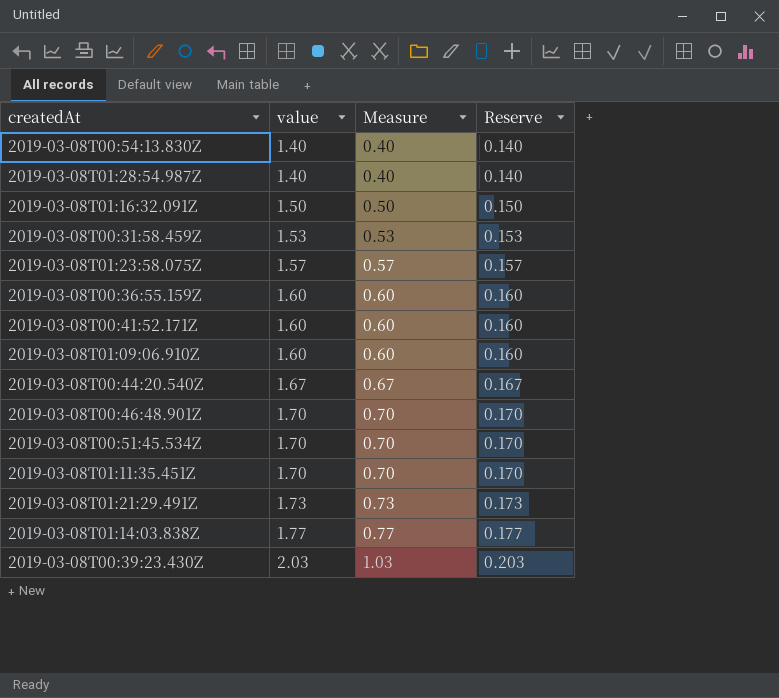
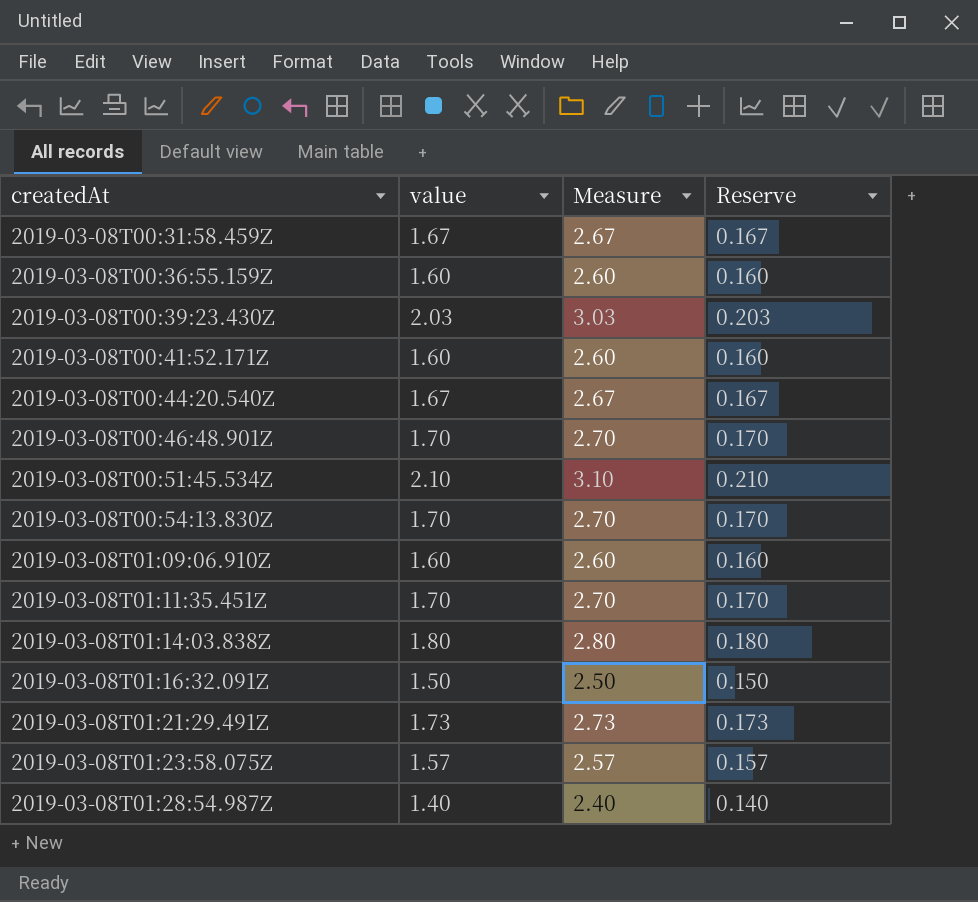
row order: value ascending -> createdAt ascending
column Measure | formula: [value] - 1 -> [value] + 1
2019-03-08T00:31:58.459Z | value: 1.53 -> 1.67
2019-03-08T00:31:58.459Z | Reserve: 0.153 -> 0.167
2019-03-08T00:51:45.534Z | value: 1.70 -> 2.10
2019-03-08T00:51:45.534Z | Reserve: 0.170 -> 0.210
2019-03-08T00:54:13.830Z | value: 1.40 -> 1.70
2019-03-08T00:54:13.830Z | Reserve: 0.140 -> 0.170
2019-03-08T01:14:03.838Z | value: 1.77 -> 1.80
2019-03-08T01:14:03.838Z | Reserve: 0.177 -> 0.180

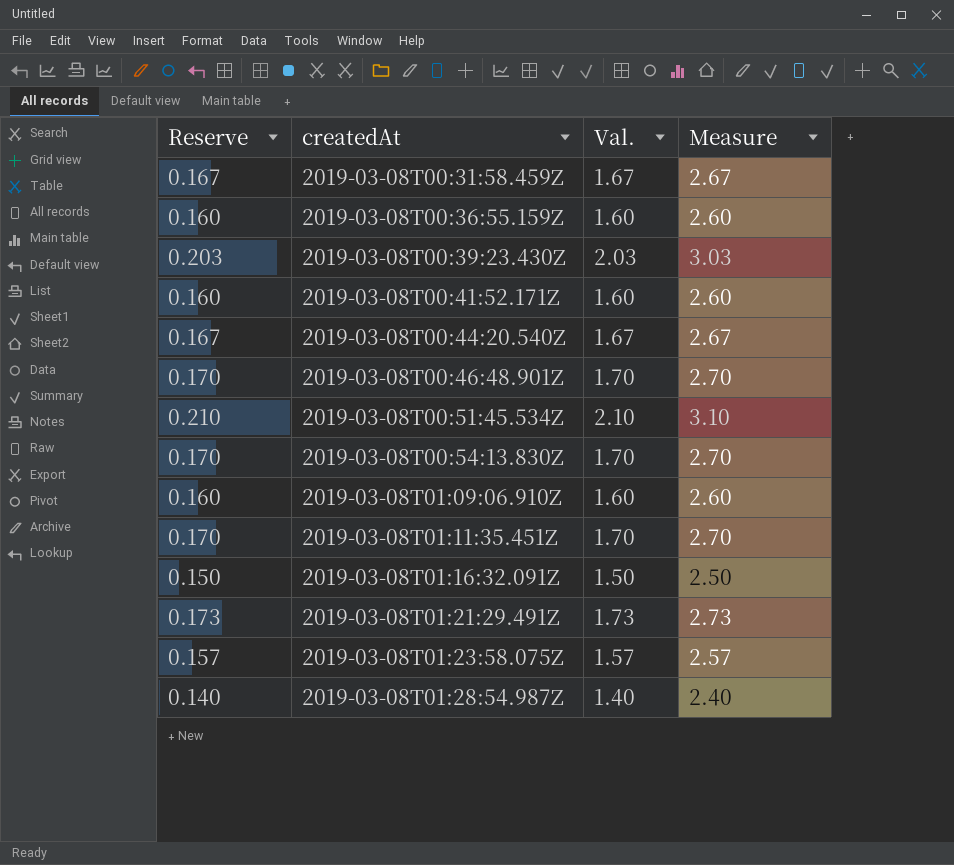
column Reserve | position: 4 -> 1
column name: value -> Val.
row 2019-03-08T01:14:03.838Z: 1.80 | 2.80 | 0.180 -> none

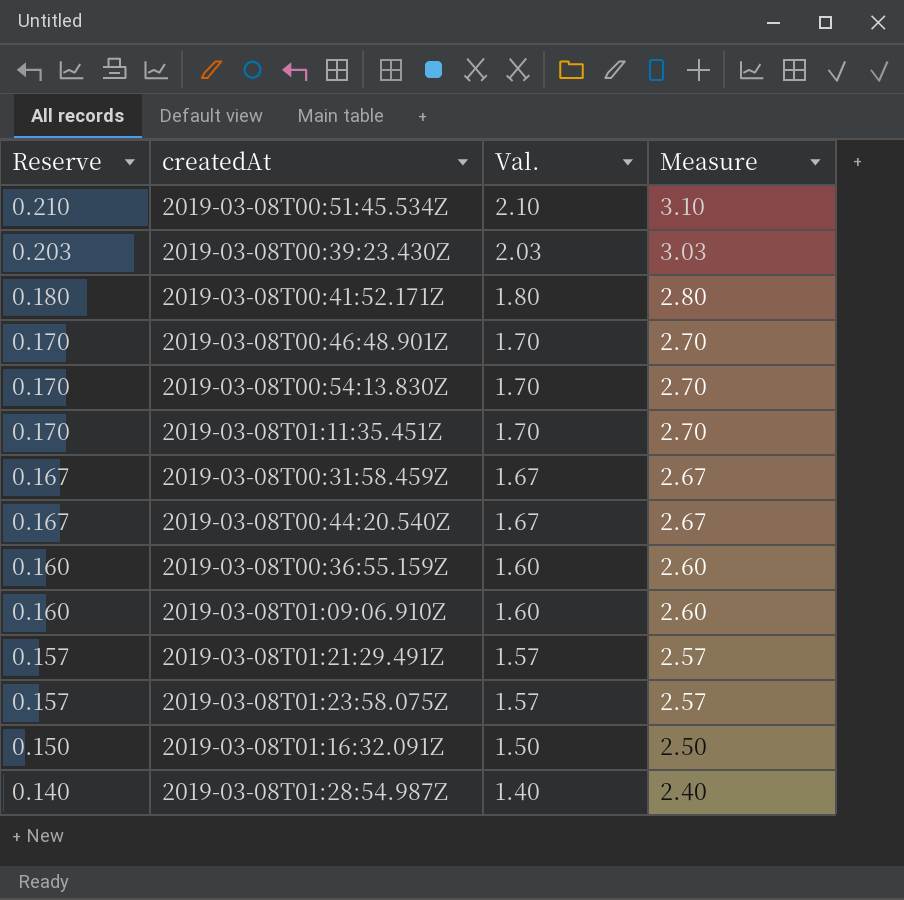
row order: createdAt ascending -> Reserve descending
2019-03-08T00:41:52.171Z | Reserve: 0.160 -> 0.180
2019-03-08T00:41:52.171Z | Val.: 1.60 -> 1.80
2019-03-08T00:41:52.171Z | Measure: 2.60 -> 2.80
2019-03-08T01:21:29.491Z | Reserve: 0.173 -> 0.157
2019-03-08T01:21:29.491Z | Val.: 1.73 -> 1.57
2019-03-08T01:21:29.491Z | Measure: 2.73 -> 2.57

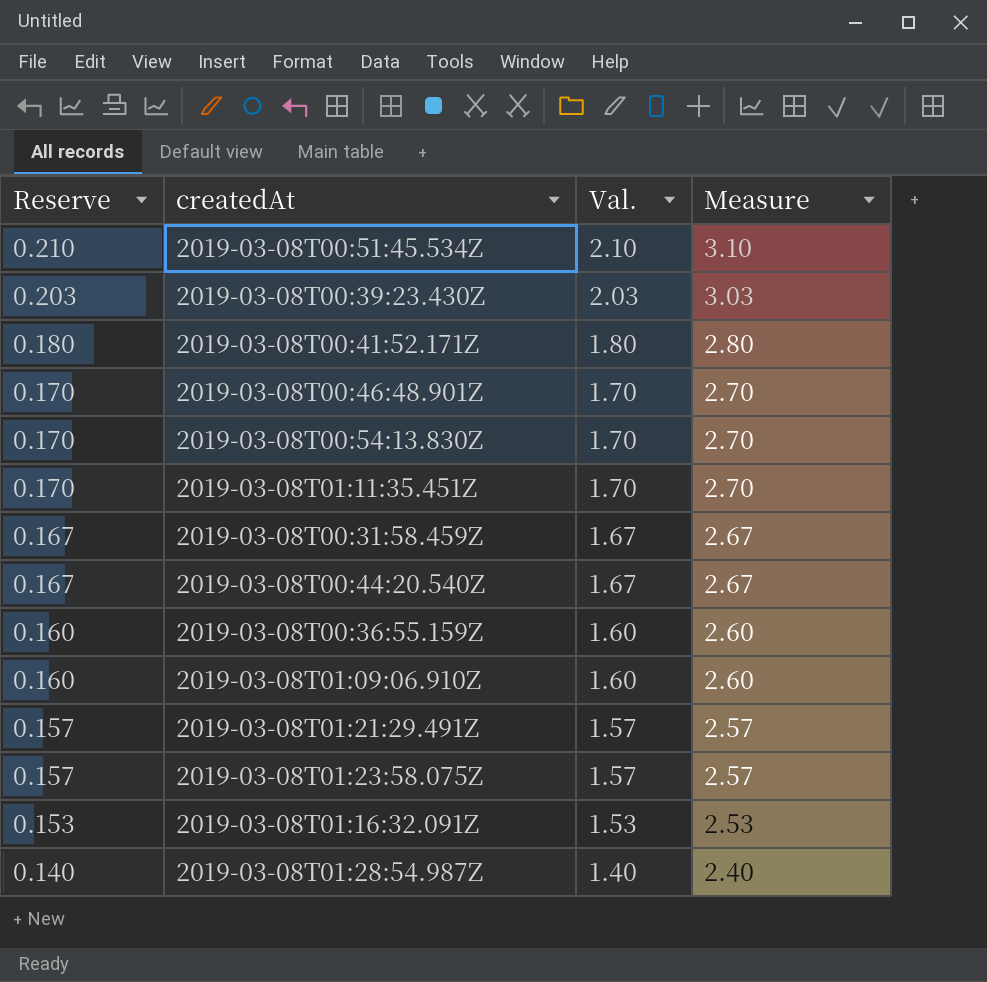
2019-03-08T01:16:32.091Z | Reserve: 0.150 -> 0.153
2019-03-08T01:16:32.091Z | Val.: 1.50 -> 1.53
2019-03-08T01:16:32.091Z | Measure: 2.50 -> 2.53

